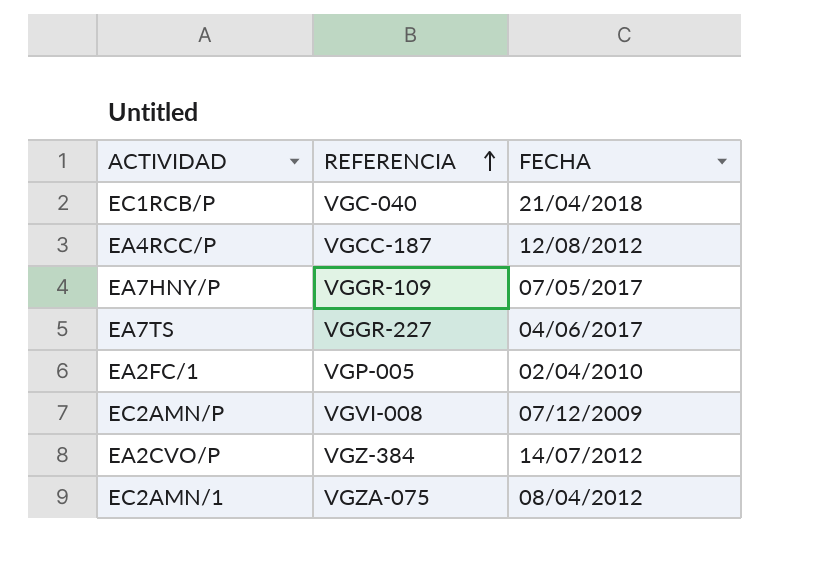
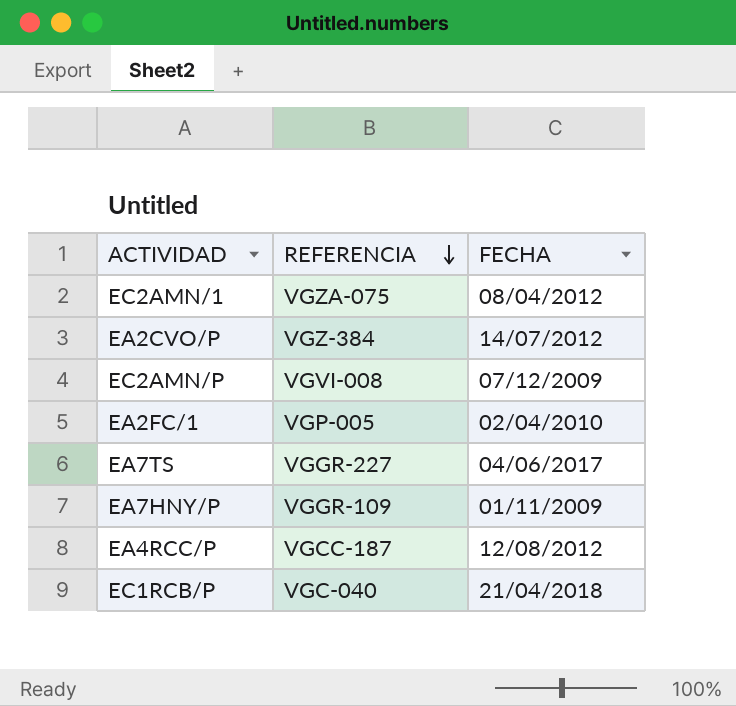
row order: REFERENCIA ascending -> REFERENCIA descending
EA7HNY/P | FECHA: 07/05/2017 -> 01/11/2009

